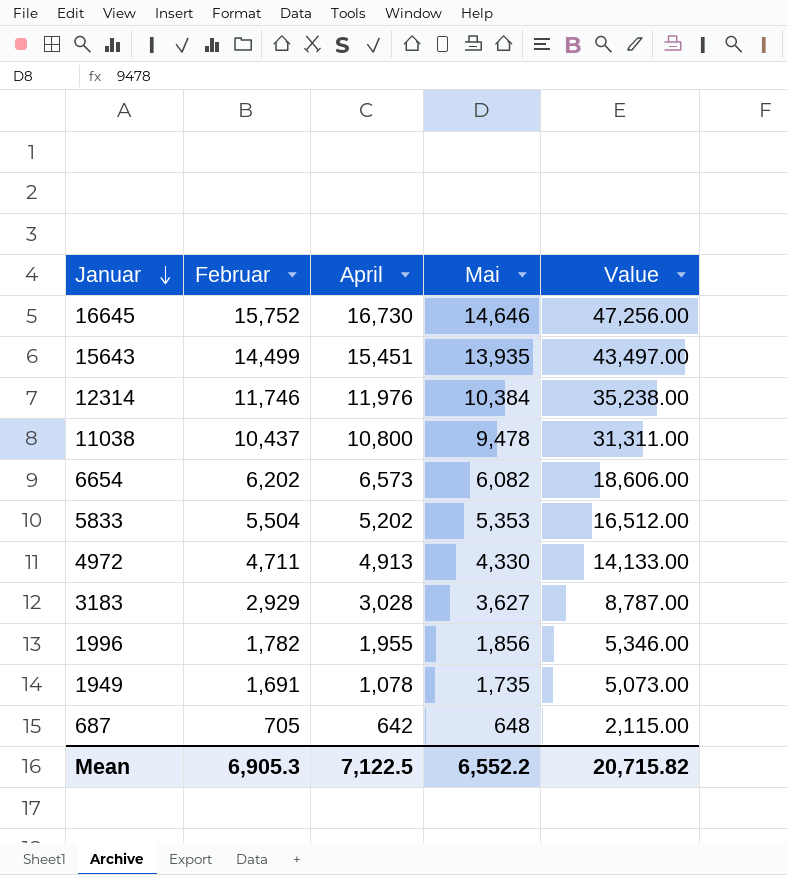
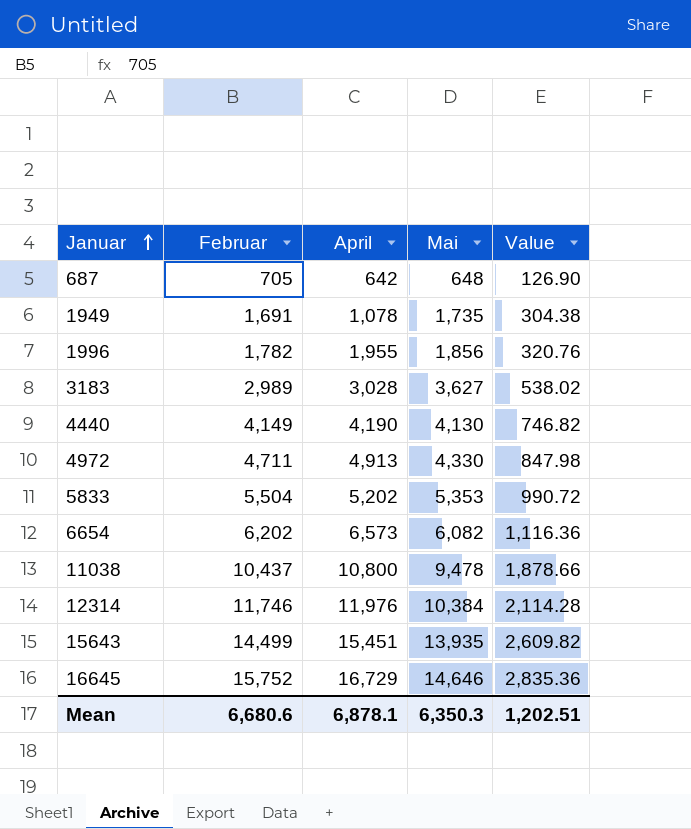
row order: Januar descending -> Januar ascending
column Value | formula: [Februar] * 3 -> [Februar] * 0.18
3183 | Februar: 2,929 -> 2,989
row 4440: none -> 4,149 | 4,190 | 4,130 | 746.82
16645 | April: 16,730 -> 16,729
Mean | Februar: 6,905.3 -> 6,680.6
Mean | April: 7,122.5 -> 6,878.1
Mean | Mai: 6,552.2 -> 6,350.3
Mean | Value: 20,715.82 -> 1,202.51

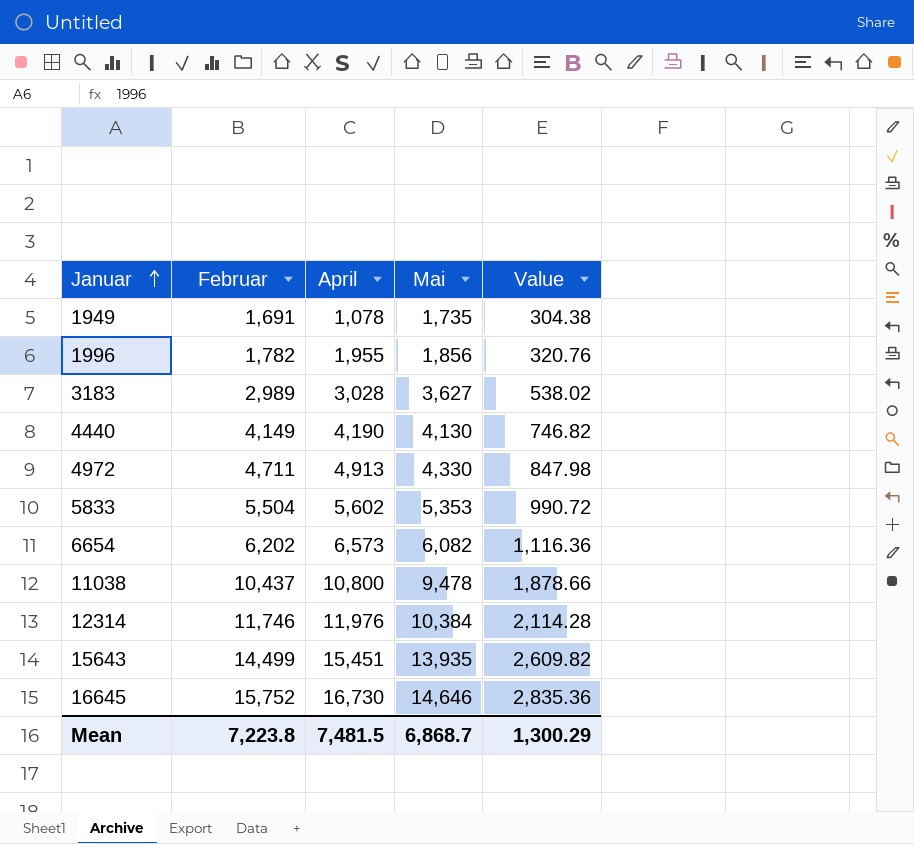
row 687: 705 | 642 | 648 | 126.90 -> none
5833 | April: 5,202 -> 5,602
16645 | April: 16,729 -> 16,730
Mean | Februar: 6,680.6 -> 7,223.8
Mean | April: 6,878.1 -> 7,481.5
Mean | Mai: 6,350.3 -> 6,868.7
Mean | Value: 1,202.51 -> 1,300.29

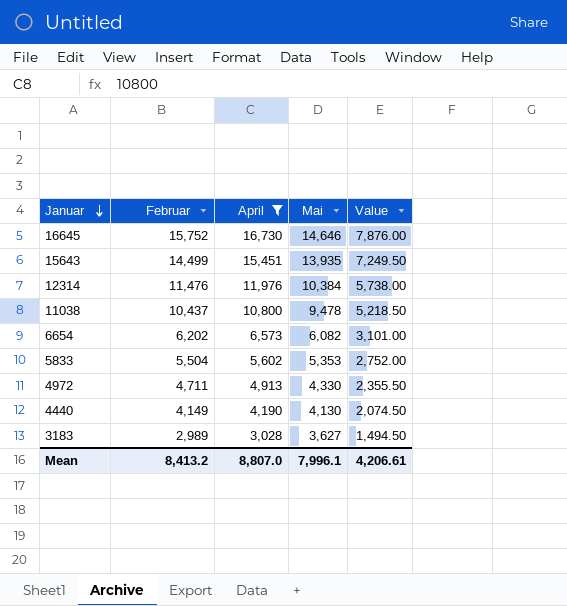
filter: none -> April >= 3,028
row order: Januar ascending -> Januar descending
column Value | formula: [Februar] * 0.18 -> [Februar] * 0.5
12314 | Februar: 11,746 -> 11,476
Mean | Februar: 7,223.8 -> 8,413.2
Mean | April: 7,481.5 -> 8,807.0
Mean | Mai: 6,868.7 -> 7,996.1
Mean | Value: 1,300.29 -> 4,206.61

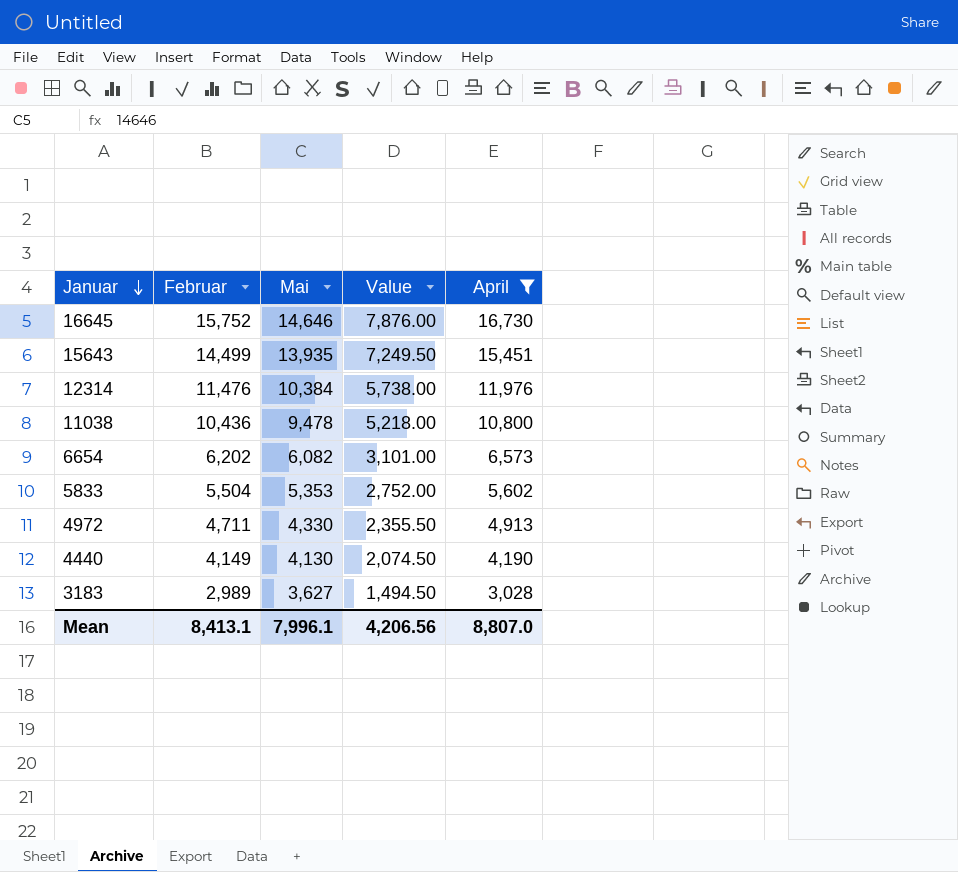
column April | position: 3 -> 5
11038 | Februar: 10,437 -> 10,436
11038 | Value: 5,218.50 -> 5,218.00
Mean | Februar: 8,413.2 -> 8,413.1
Mean | Value: 4,206.61 -> 4,206.56

